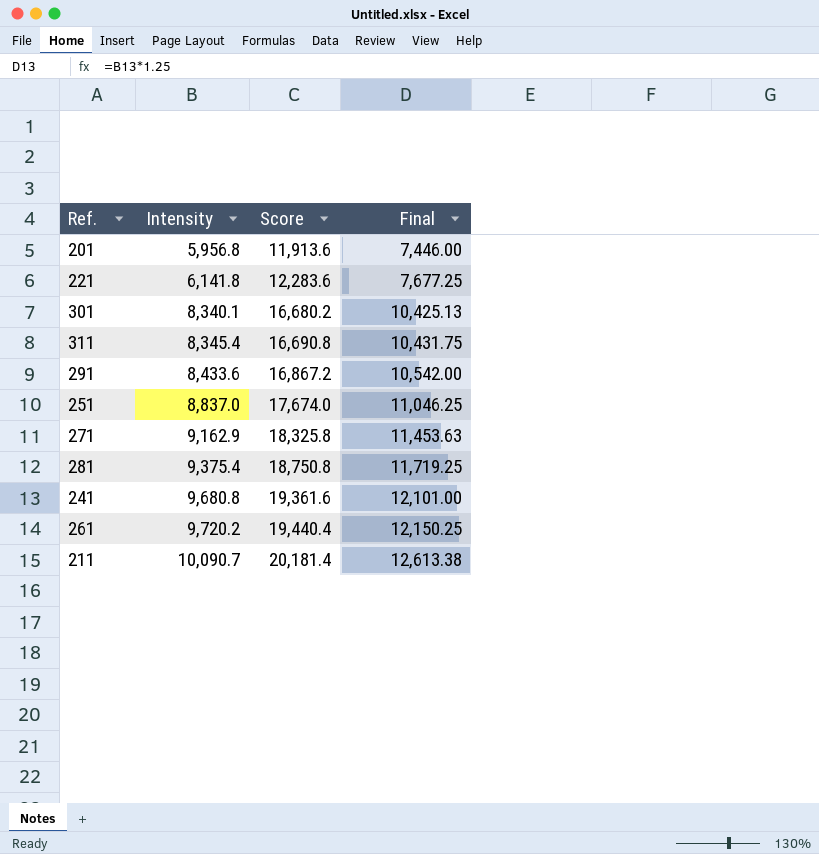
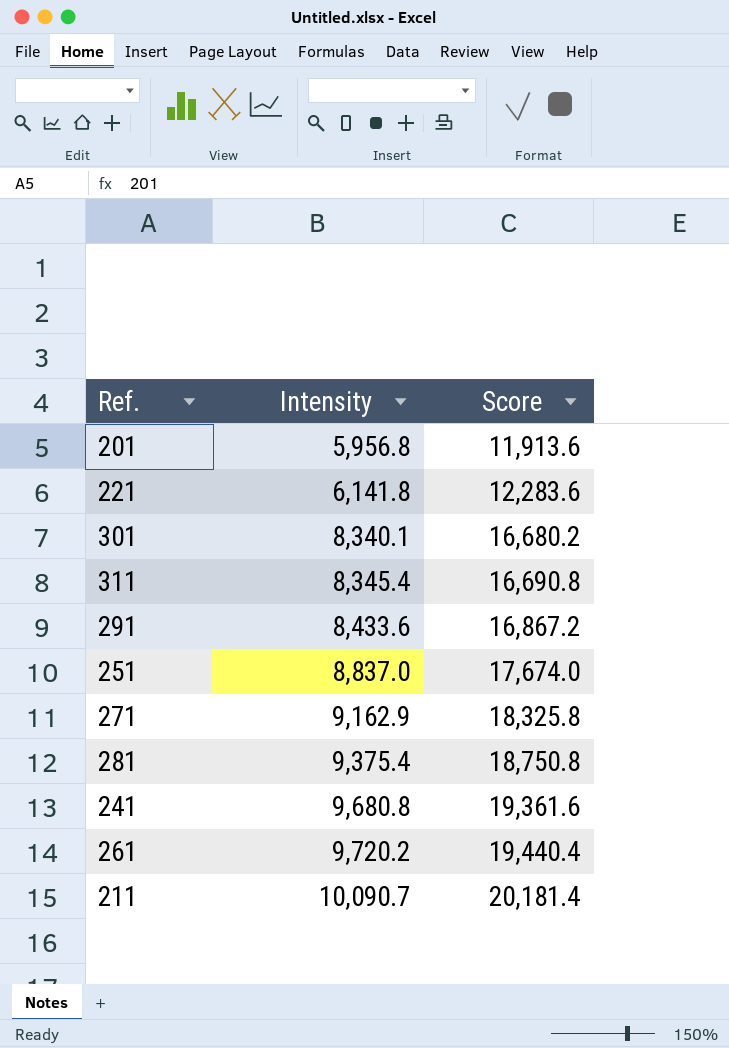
column Final | formula: [Intensity] * 1.25 -> none

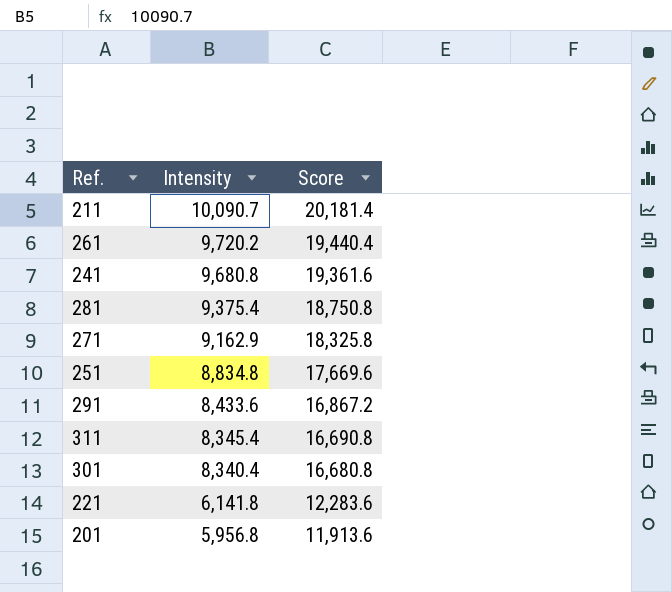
row order: Intensity ascending -> Intensity descending
251 | Intensity: 8,837.0 -> 8,834.8
251 | Score: 17,674.0 -> 17,669.6
301 | Intensity: 8,340.1 -> 8,340.4
301 | Score: 16,680.2 -> 16,680.8

